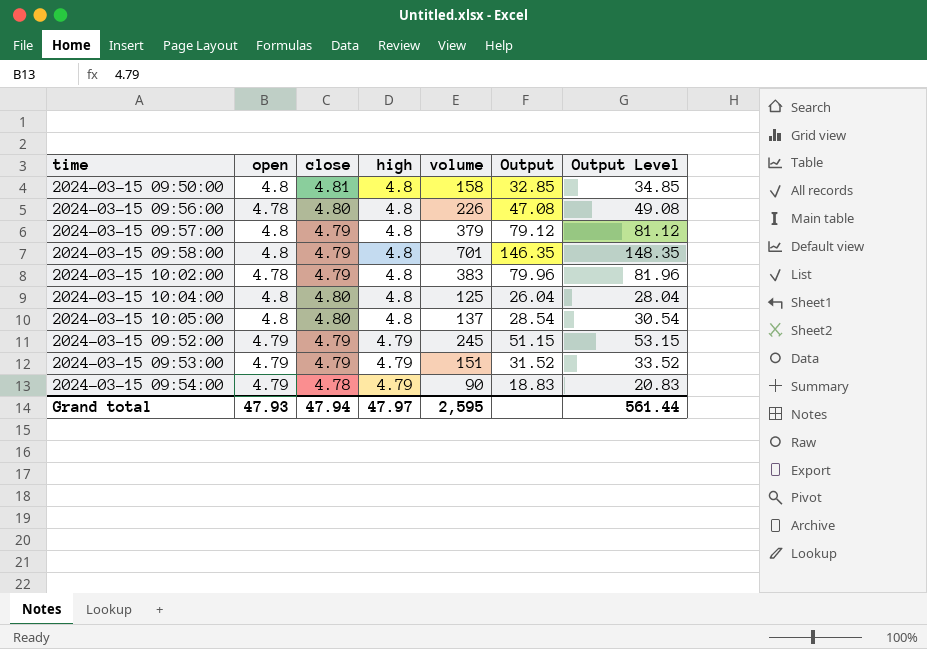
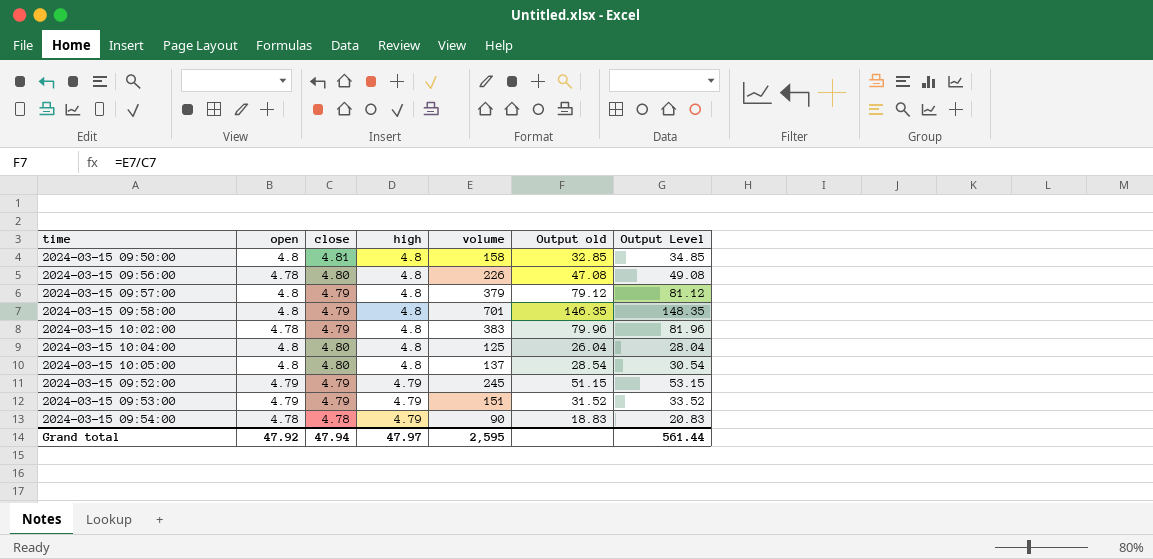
column name: Output -> Output old
2024-03-15 09:54:00 | open: 4.79 -> 4.78
Grand total | open: 47.93 -> 47.92

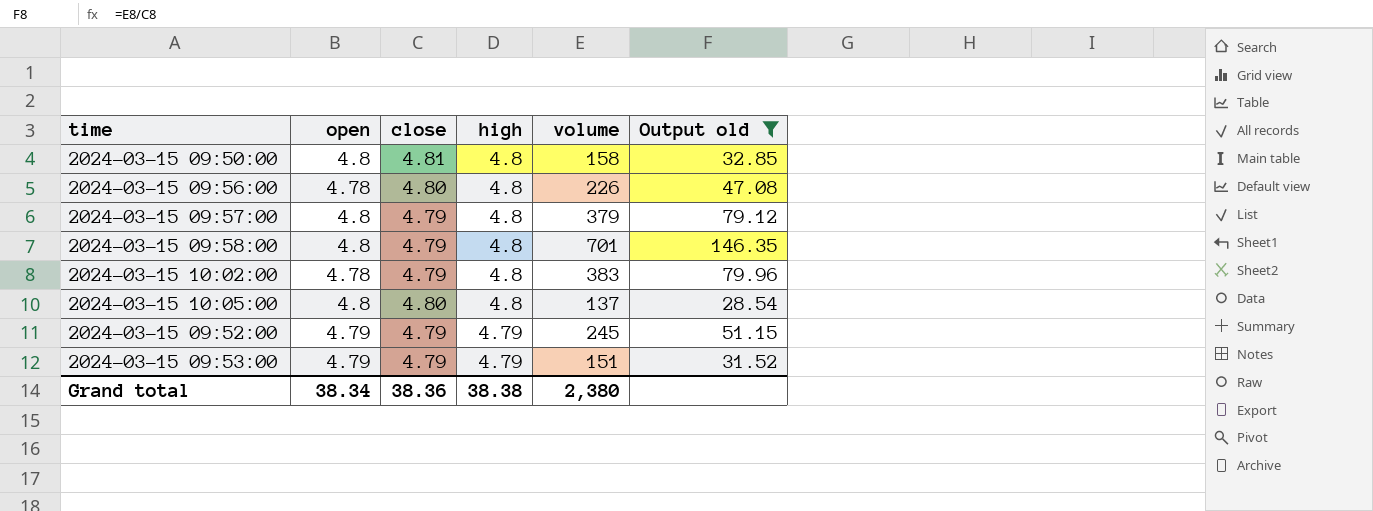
filter: none -> Output old >= 28.54
column Output Level | formula: [Output old] + 2 -> none
Grand total | open: 47.92 -> 38.34
Grand total | close: 47.94 -> 38.36
Grand total | high: 47.97 -> 38.38
Grand total | volume: 2,595 -> 2,380

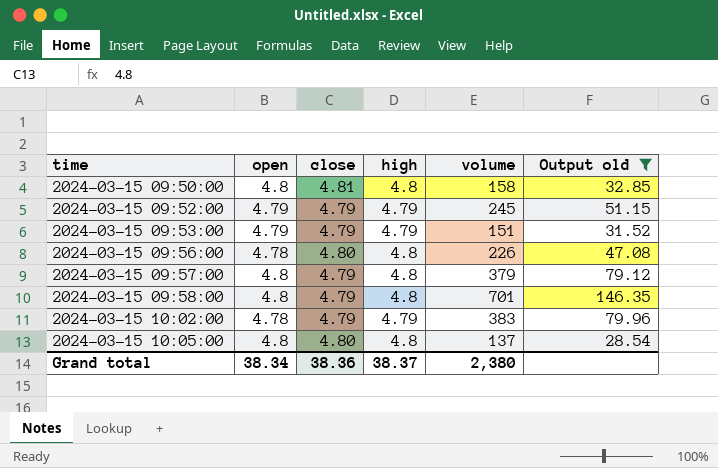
row order: high descending -> time ascending
2024-03-15 10:02:00 | high: 4.8 -> 4.79
Grand total | high: 38.38 -> 38.37

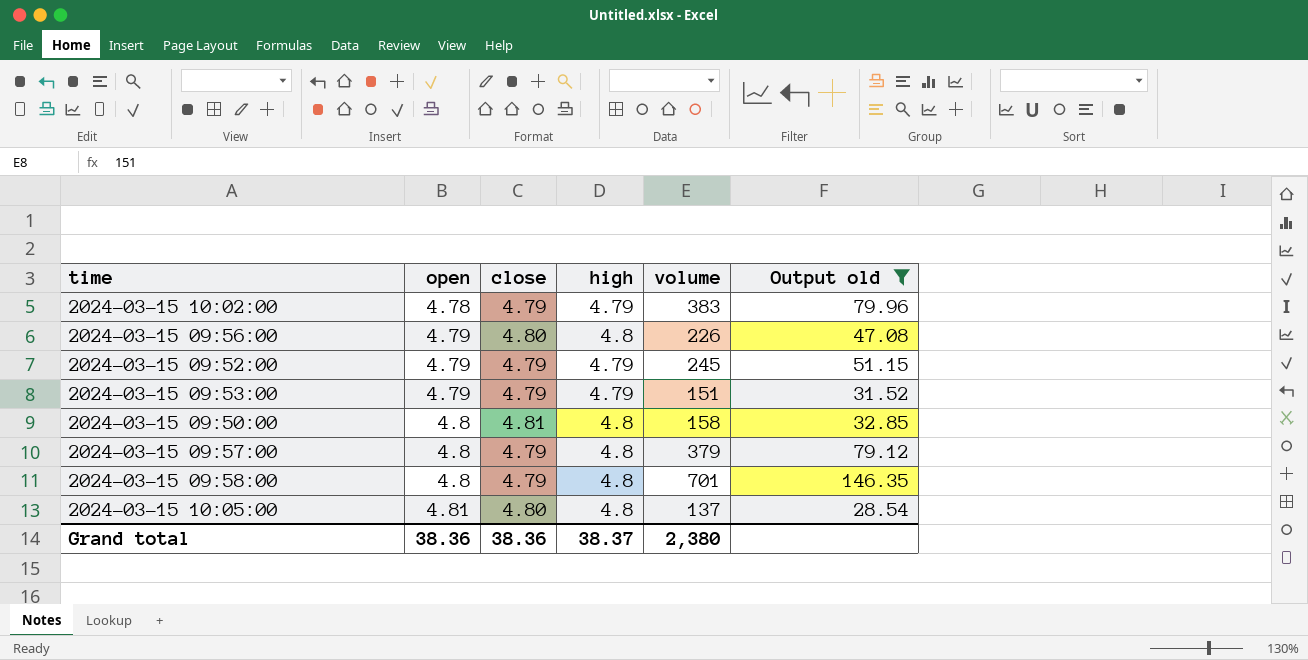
row order: time ascending -> open ascending
2024-03-15 09:56:00 | open: 4.78 -> 4.79
2024-03-15 10:05:00 | open: 4.8 -> 4.81
Grand total | open: 38.34 -> 38.36

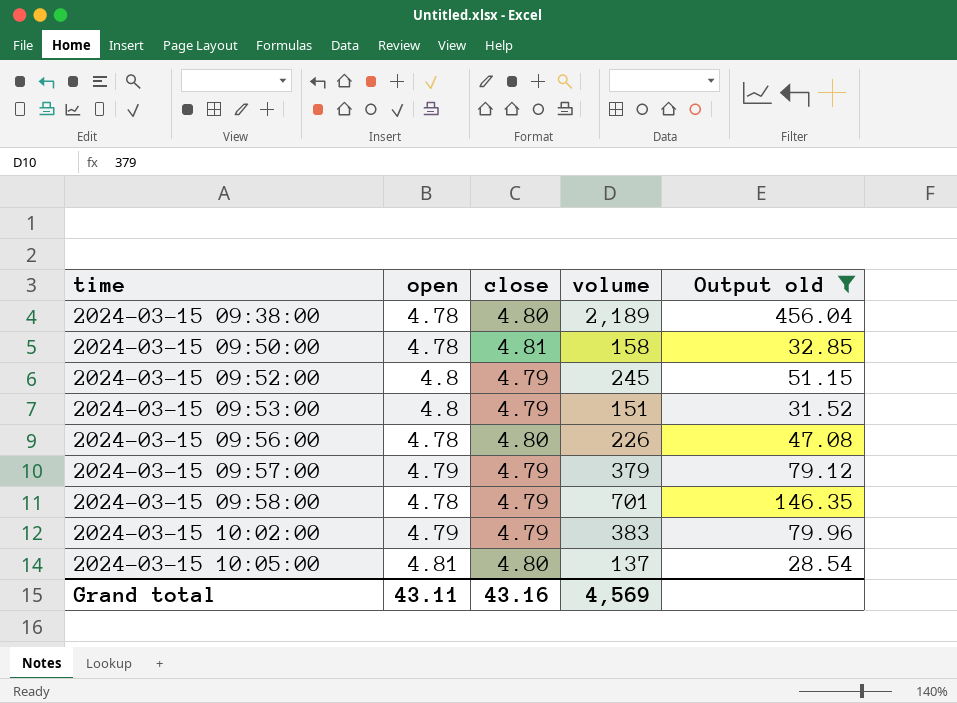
row order: open ascending -> time ascending
column high | position: 4 -> none
row 2024-03-15 09:38:00: none -> 4.78 | 4.80 | 2,189 | 456.04
2024-03-15 09:50:00 | open: 4.8 -> 4.78
2024-03-15 09:52:00 | open: 4.79 -> 4.8
2024-03-15 09:53:00 | open: 4.79 -> 4.8
2024-03-15 09:56:00 | open: 4.79 -> 4.78
2024-03-15 09:57:00 | open: 4.8 -> 4.79
2024-03-15 09:58:00 | open: 4.8 -> 4.78
2024-03-15 10:02:00 | open: 4.78 -> 4.79
Grand total | open: 38.36 -> 43.11
Grand total | close: 38.36 -> 43.16
Grand total | volume: 2,380 -> 4,569

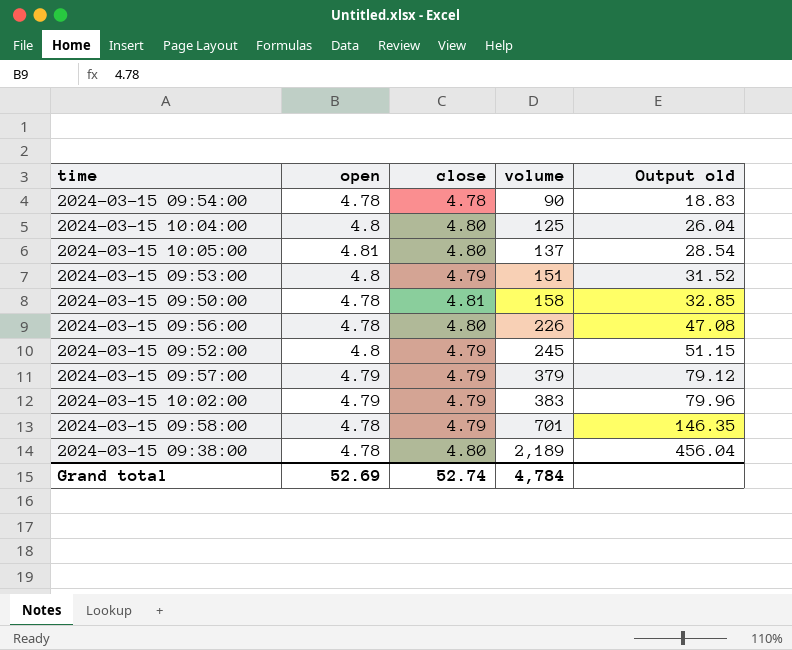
filter: Output old >= 28.54 -> none
row order: time ascending -> volume ascending
Grand total | open: 43.11 -> 52.69
Grand total | close: 43.16 -> 52.74
Grand total | volume: 4,569 -> 4,784

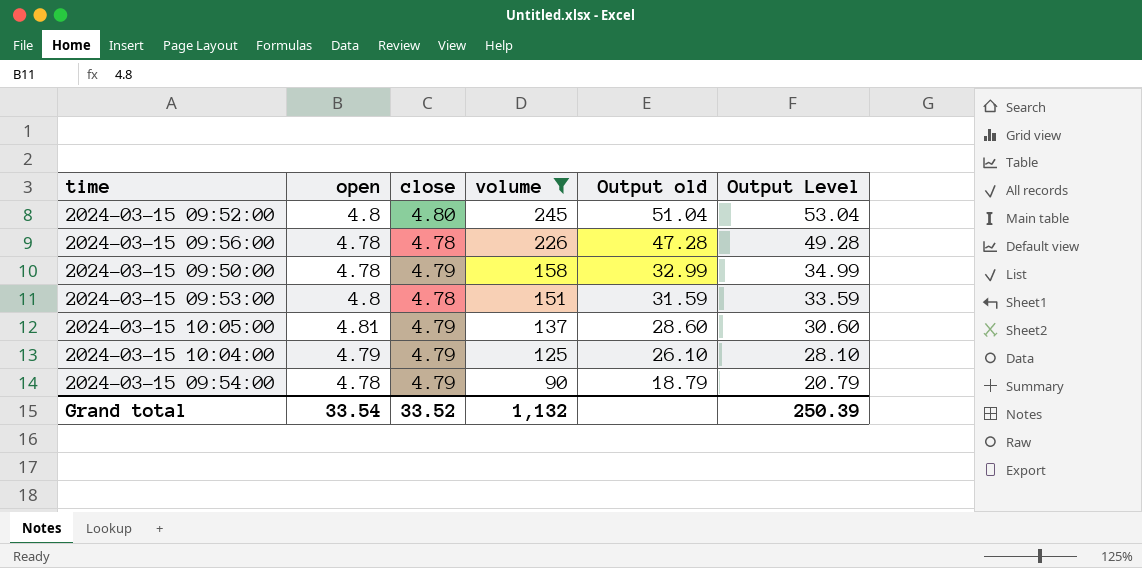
filter: none -> volume <= 245
row order: volume ascending -> volume descending
column Output Level | formula: none -> [Output old] + 2
2024-03-15 09:52:00 | close: 4.79 -> 4.80
2024-03-15 09:52:00 | Output old: 51.15 -> 51.04
2024-03-15 09:56:00 | close: 4.80 -> 4.78
2024-03-15 09:56:00 | Output old: 47.08 -> 47.28
2024-03-15 09:50:00 | close: 4.81 -> 4.79
2024-03-15 09:50:00 | Output old: 32.85 -> 32.99
2024-03-15 09:53:00 | close: 4.79 -> 4.78
2024-03-15 09:53:00 | Output old: 31.52 -> 31.59
2024-03-15 10:05:00 | close: 4.80 -> 4.79
2024-03-15 10:05:00 | Output old: 28.54 -> 28.60
2024-03-15 10:04:00 | open: 4.8 -> 4.79
2024-03-15 10:04:00 | close: 4.80 -> 4.79
2024-03-15 10:04:00 | Output old: 26.04 -> 26.10
2024-03-15 09:54:00 | close: 4.78 -> 4.79
2024-03-15 09:54:00 | Output old: 18.83 -> 18.79
Grand total | open: 52.69 -> 33.54
Grand total | close: 52.74 -> 33.52
Grand total | volume: 4,784 -> 1,132

